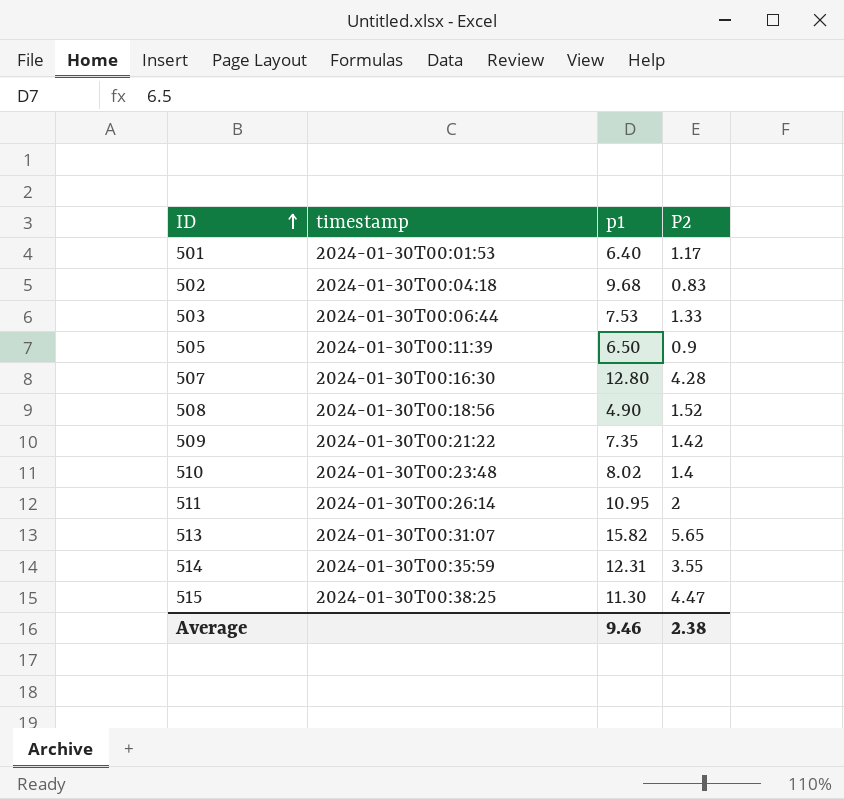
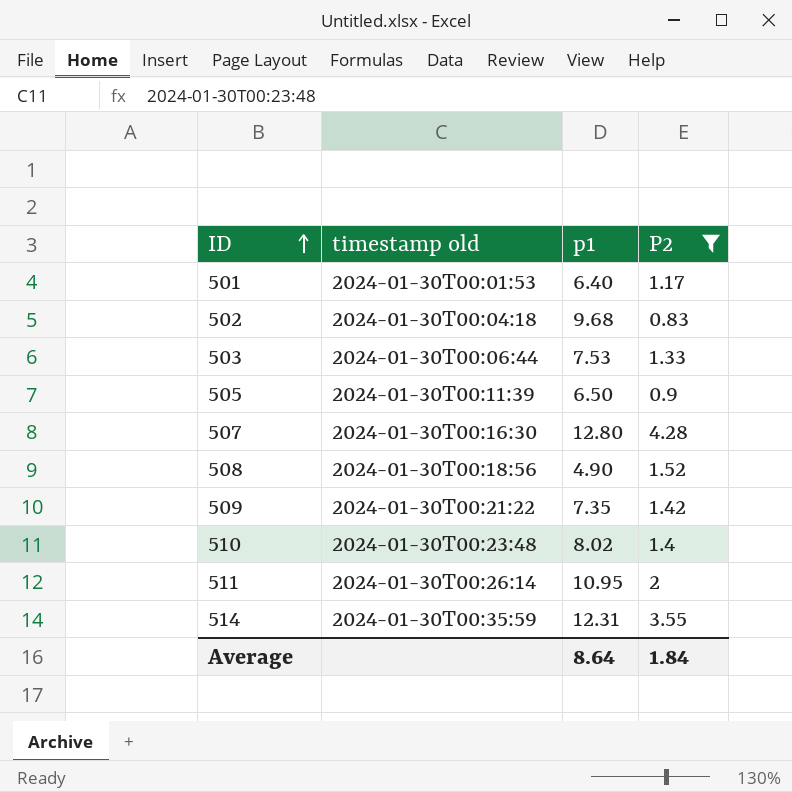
filter: none -> P2 <= 4.28
column name: timestamp -> timestamp old
Average | p1: 9.46 -> 8.64
Average | P2: 2.38 -> 1.84

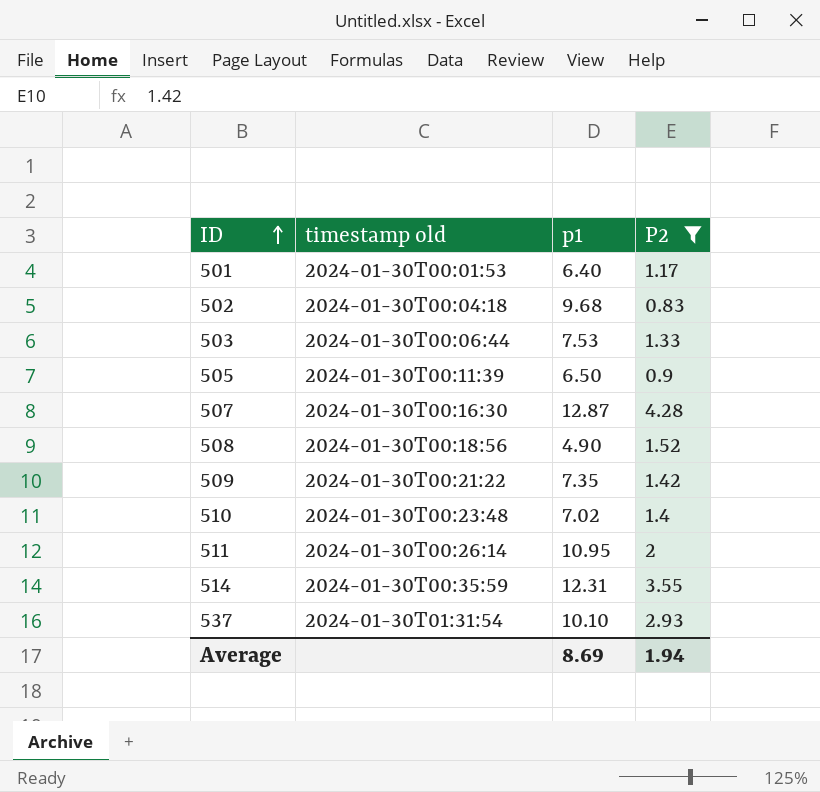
507 | p1: 12.80 -> 12.87
510 | p1: 8.02 -> 7.02
row 537: none -> 2024-01-30T01:31:54 | 10.10 | 2.93
Average | p1: 8.64 -> 8.69
Average | P2: 1.84 -> 1.94

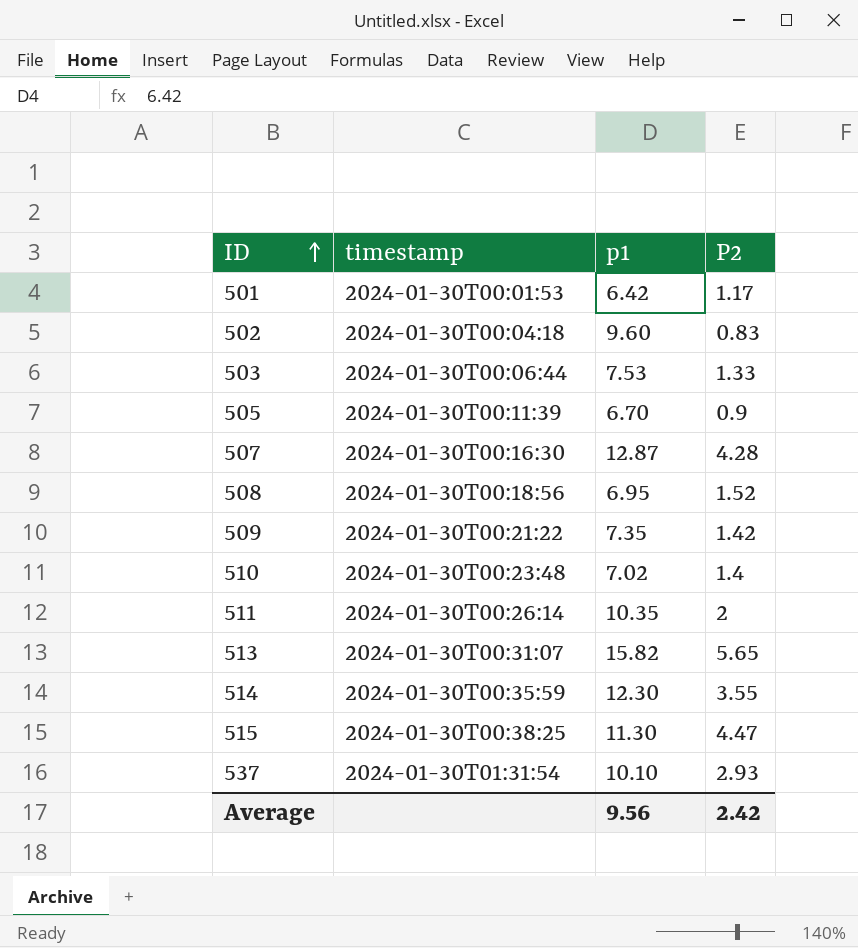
filter: P2 <= 4.28 -> none
column name: timestamp old -> timestamp
501 | p1: 6.40 -> 6.42
502 | p1: 9.68 -> 9.60
505 | p1: 6.50 -> 6.70
508 | p1: 4.90 -> 6.95
511 | p1: 10.95 -> 10.35
514 | p1: 12.31 -> 12.30
Average | p1: 8.69 -> 9.56
Average | P2: 1.94 -> 2.42

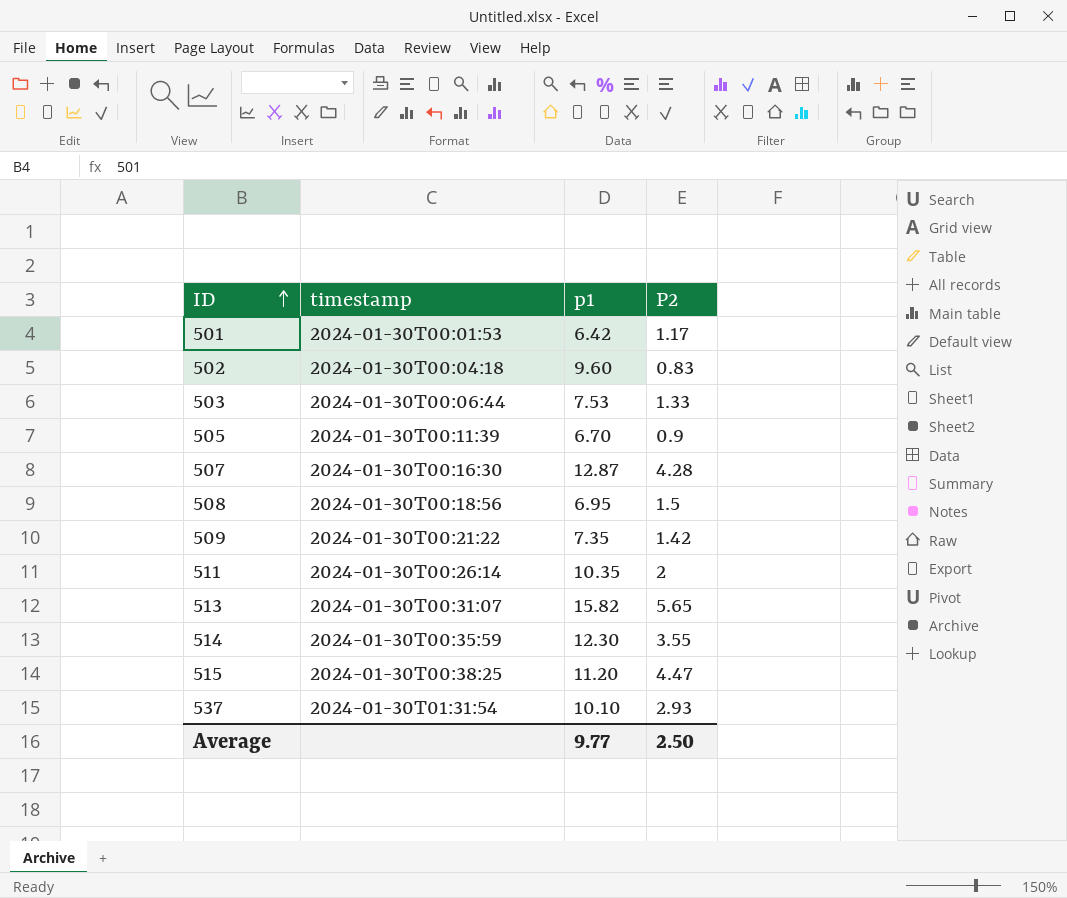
row 510: 2024-01-30T00:23:48 | 7.02 | 1.4 -> none
508 | P2: 1.52 -> 1.5
515 | p1: 11.30 -> 11.20
Average | p1: 9.56 -> 9.77
Average | P2: 2.42 -> 2.50

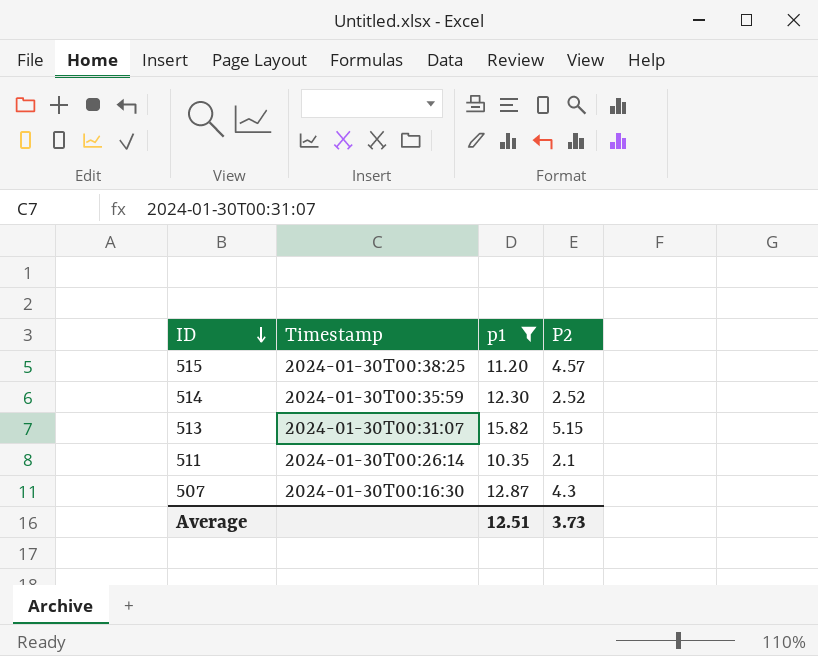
filter: none -> p1 >= 10.35
row order: ID ascending -> ID descending
column name: timestamp -> Timestamp
515 | P2: 4.47 -> 4.57
514 | P2: 3.55 -> 2.52
513 | P2: 5.65 -> 5.15
511 | P2: 2 -> 2.1
507 | P2: 4.28 -> 4.3
Average | p1: 9.77 -> 12.51
Average | P2: 2.50 -> 3.73

